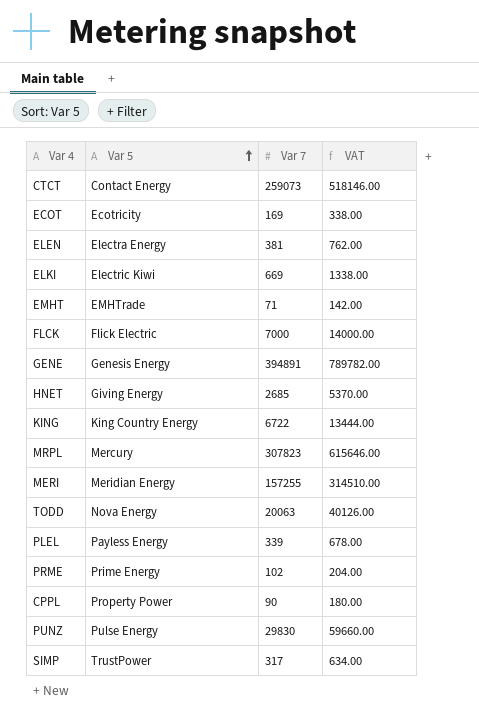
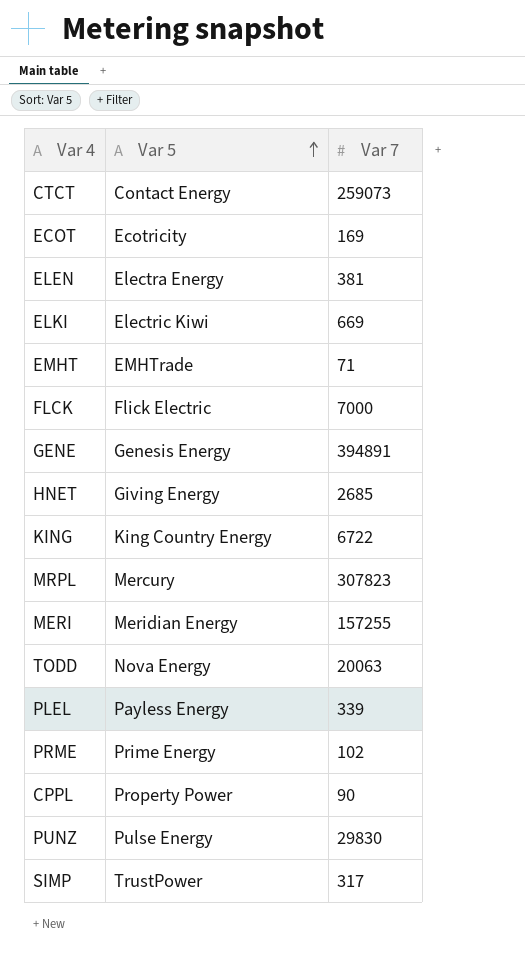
column VAT | formula: [Var 7] * 2 -> none

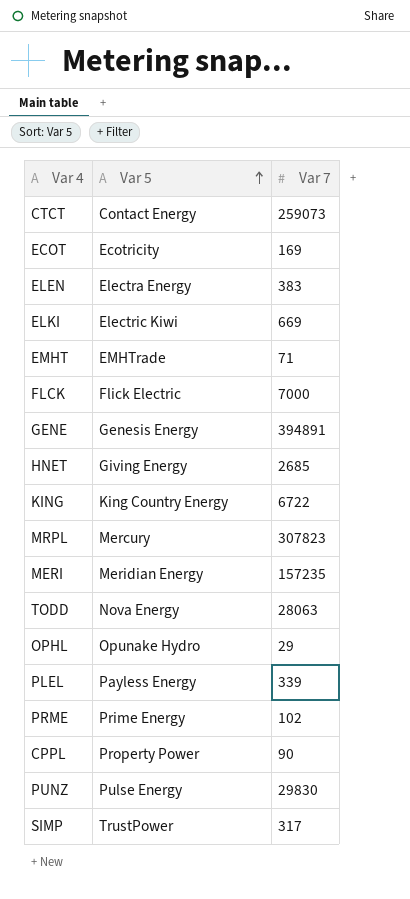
ELEN | Var 7: 381 -> 383
MERI | Var 7: 157255 -> 157235
TODD | Var 7: 20063 -> 28063
row OPHL: none -> Opunake Hydro | 29

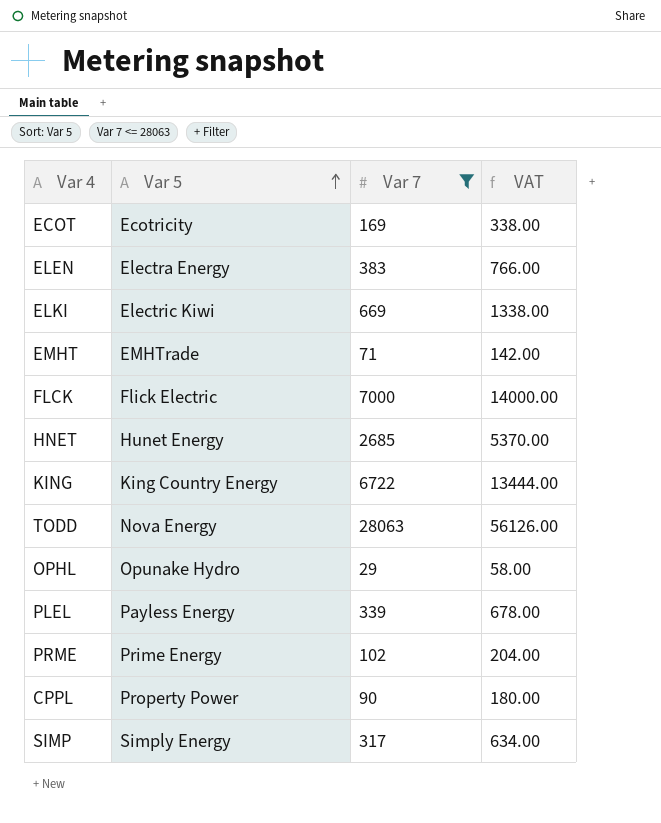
filter: none -> Var 7 <= 28063
column VAT | formula: none -> [Var 7] * 2
HNET | Var 5: Giving Energy -> Hunet Energy
SIMP | Var 5: TrustPower -> Simply Energy

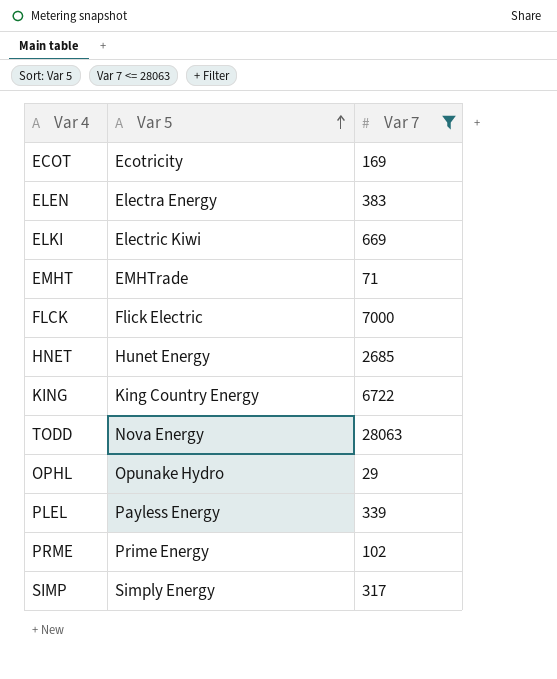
column VAT | formula: [Var 7] * 2 -> none
row CPPL: Property Power | 90 | 180.00 -> none

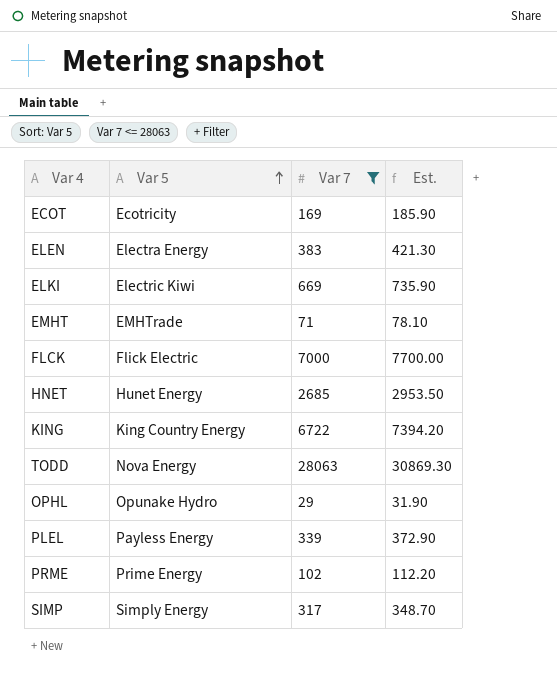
column Est. | formula: none -> [Var 7] * 1.1

